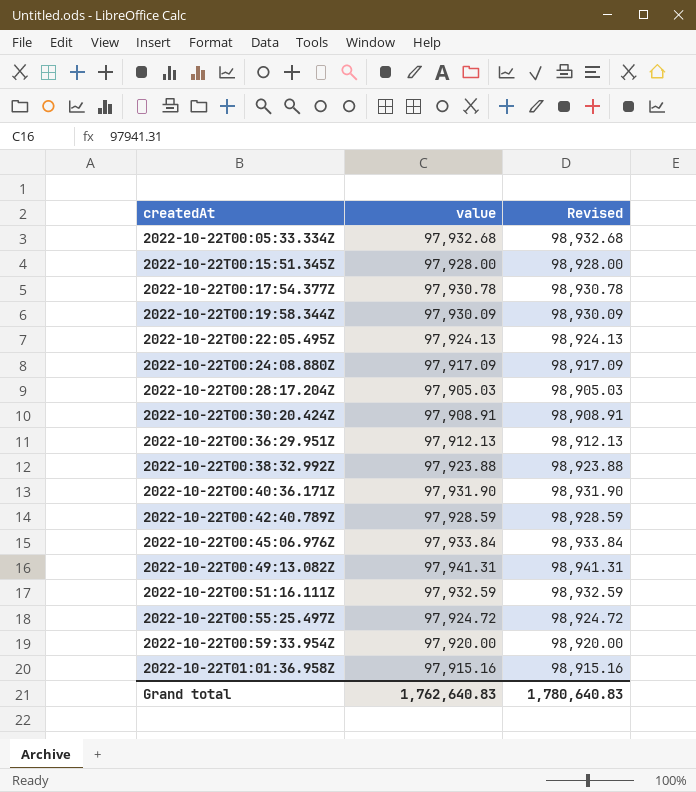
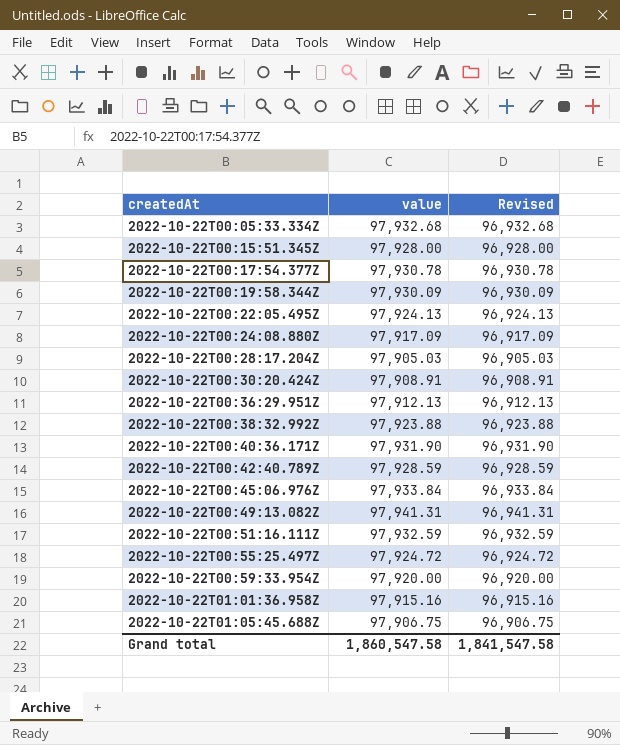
column Revised | formula: [value] + 1000 -> [value] - 1000
row 2022-10-22T01:05:45.688Z: none -> 97,906.75 | 96,906.75
Grand total | value: 1,762,640.83 -> 1,860,547.58
Grand total | Revised: 1,780,640.83 -> 1,841,547.58

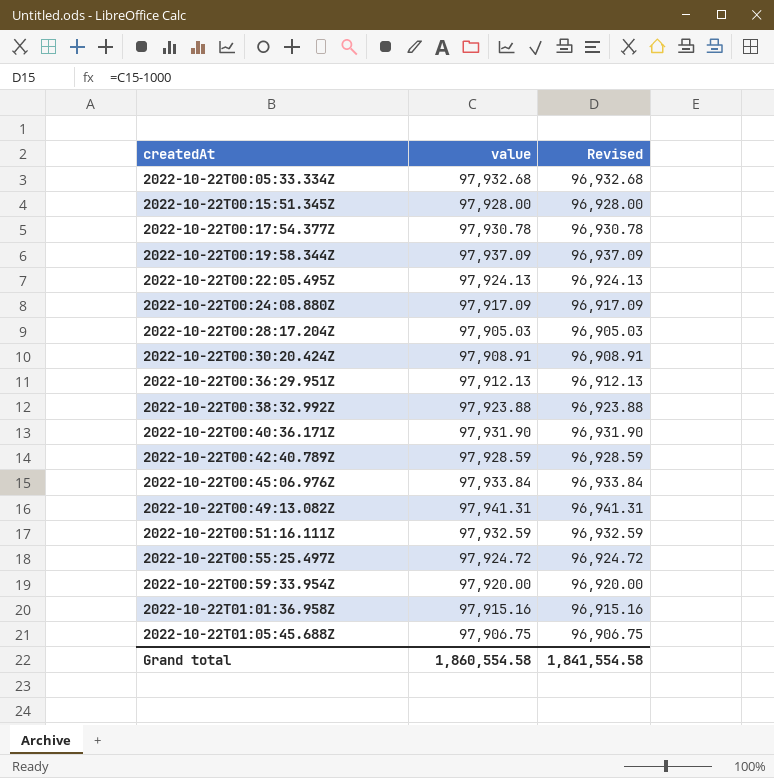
2022-10-22T00:19:58.344Z | value: 97,930.09 -> 97,937.09
2022-10-22T00:19:58.344Z | Revised: 96,930.09 -> 96,937.09
Grand total | value: 1,860,547.58 -> 1,860,554.58
Grand total | Revised: 1,841,547.58 -> 1,841,554.58

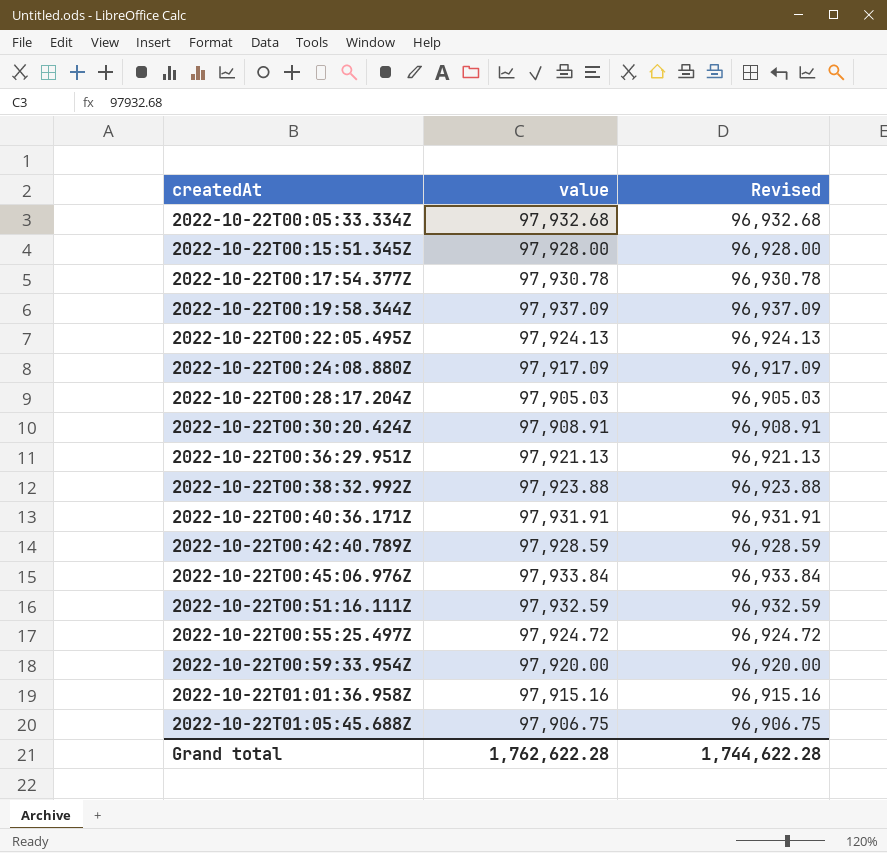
row 2022-10-22T00:49:13.082Z: 97,941.31 | 96,941.31 -> none
2022-10-22T00:36:29.951Z | value: 97,912.13 -> 97,921.13
2022-10-22T00:36:29.951Z | Revised: 96,912.13 -> 96,921.13
2022-10-22T00:40:36.171Z | value: 97,931.90 -> 97,931.91
2022-10-22T00:40:36.171Z | Revised: 96,931.90 -> 96,931.91
Grand total | value: 1,860,554.58 -> 1,762,622.28
Grand total | Revised: 1,841,554.58 -> 1,744,622.28

